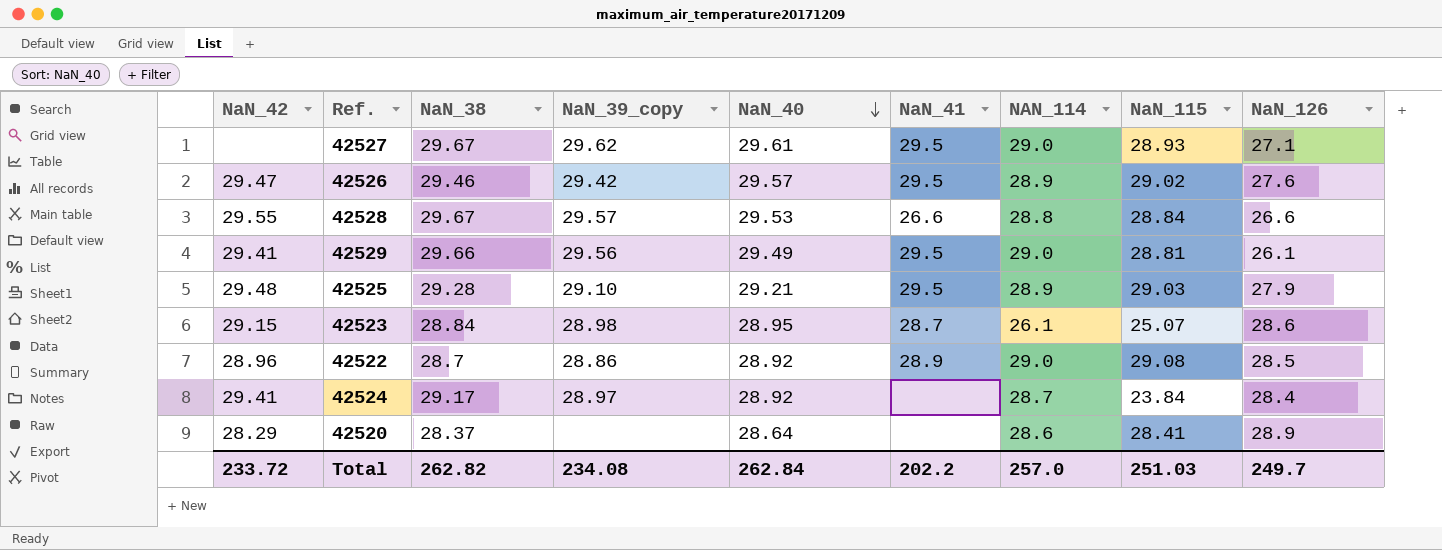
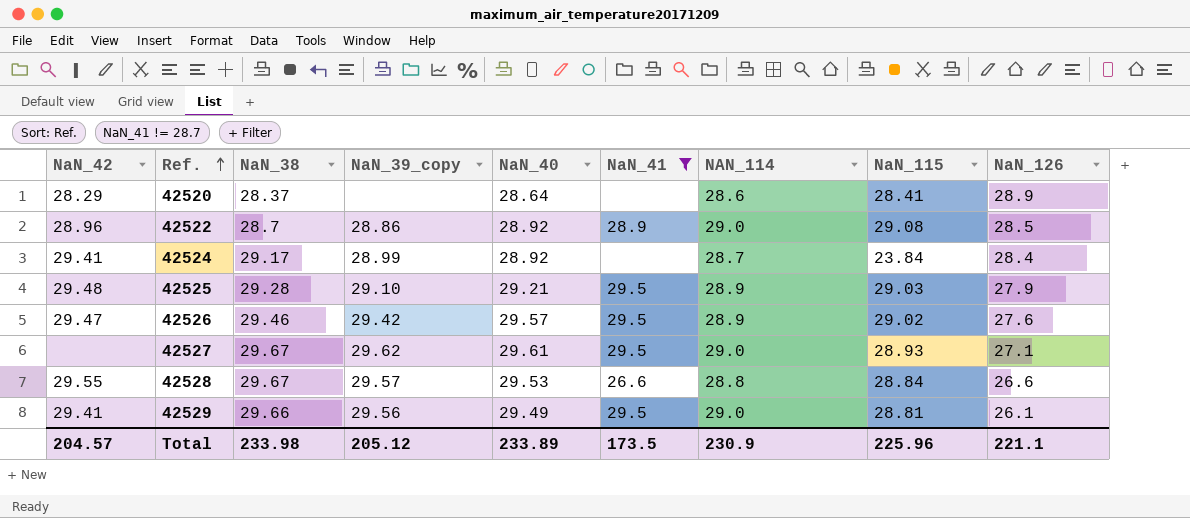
filter: none -> NaN_41 != 28.7
row order: NaN_40 descending -> Ref. ascending
42524 | NaN_39_copy: 28.97 -> 28.99
Total | NaN_42: 233.72 -> 204.57
Total | NaN_38: 262.82 -> 233.98
Total | NaN_39_copy: 234.08 -> 205.12
Total | NaN_40: 262.84 -> 233.89
Total | NaN_41: 202.2 -> 173.5
Total | NAN_114: 257.0 -> 230.9
Total | NaN_115: 251.03 -> 225.96
Total | NaN_126: 249.7 -> 221.1

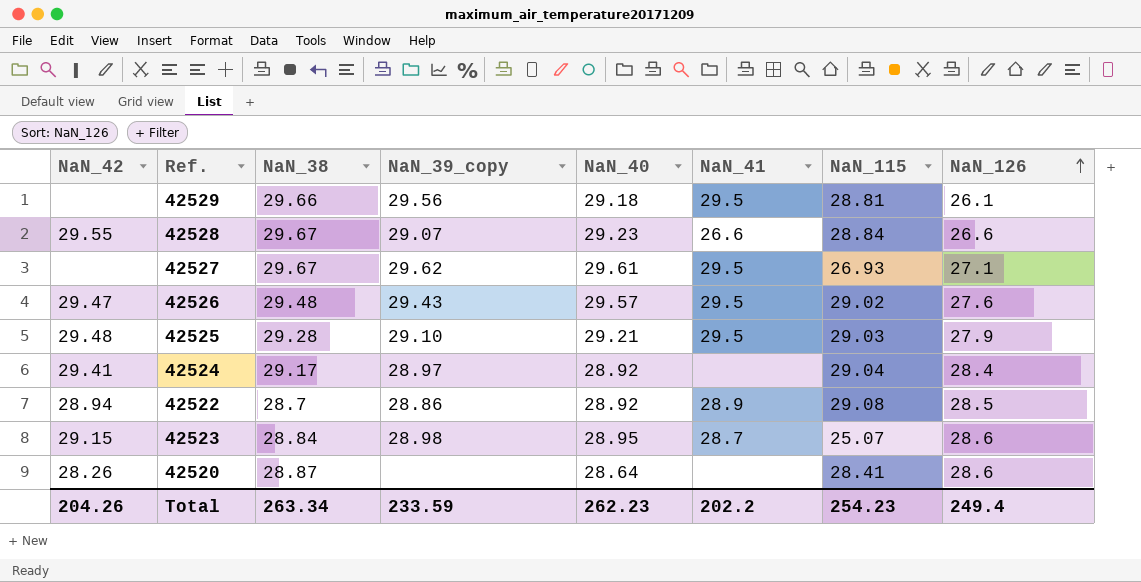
filter: NaN_41 != 28.7 -> none
row order: Ref. ascending -> NaN_126 ascending
column NAN_114 | position: 7 -> none
42529 | NaN_42: 29.41 -> none
42529 | NaN_40: 29.49 -> 29.18
42528 | NaN_39_copy: 29.57 -> 29.07
42528 | NaN_40: 29.53 -> 29.23
42527 | NaN_115: 28.93 -> 26.93
42526 | NaN_38: 29.46 -> 29.48
42526 | NaN_39_copy: 29.42 -> 29.43
42524 | NaN_39_copy: 28.99 -> 28.97
42524 | NaN_115: 23.84 -> 29.04
42522 | NaN_42: 28.96 -> 28.94
42520 | NaN_42: 28.29 -> 28.26
42520 | NaN_38: 28.37 -> 28.87
42520 | NaN_126: 28.9 -> 28.6
Total | NaN_42: 204.57 -> 204.26
Total | NaN_38: 233.98 -> 263.34
Total | NaN_39_copy: 205.12 -> 233.59
Total | NaN_40: 233.89 -> 262.23
Total | NaN_41: 173.5 -> 202.2
Total | NaN_115: 225.96 -> 254.23
Total | NaN_126: 221.1 -> 249.4

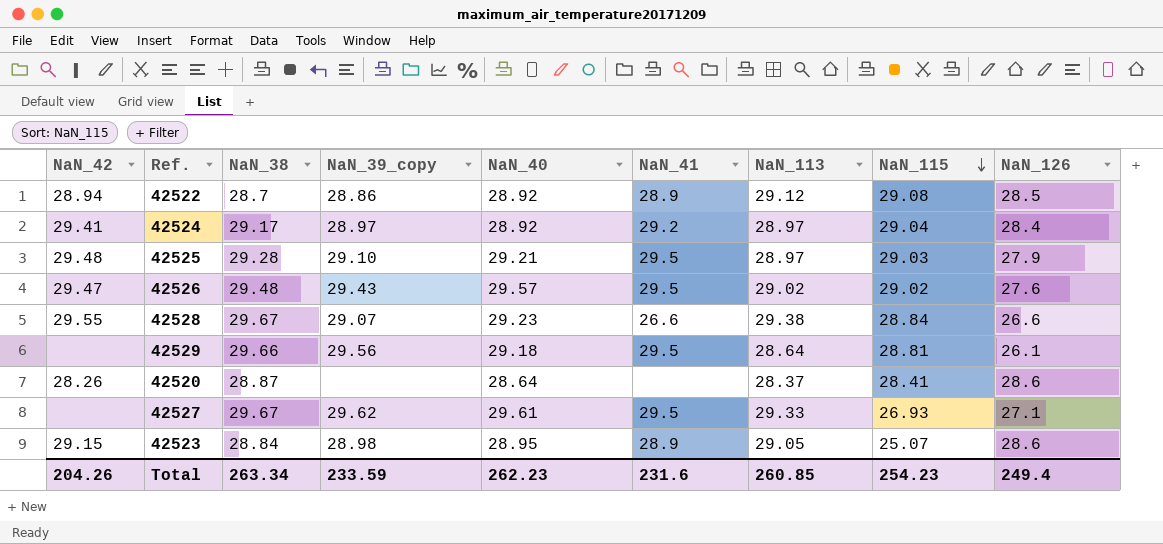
row order: NaN_126 ascending -> NaN_115 descending
column NaN_113 | position: none -> 7
42524 | NaN_41: none -> 29.2
42523 | NaN_41: 28.7 -> 28.9
Total | NaN_41: 202.2 -> 231.6

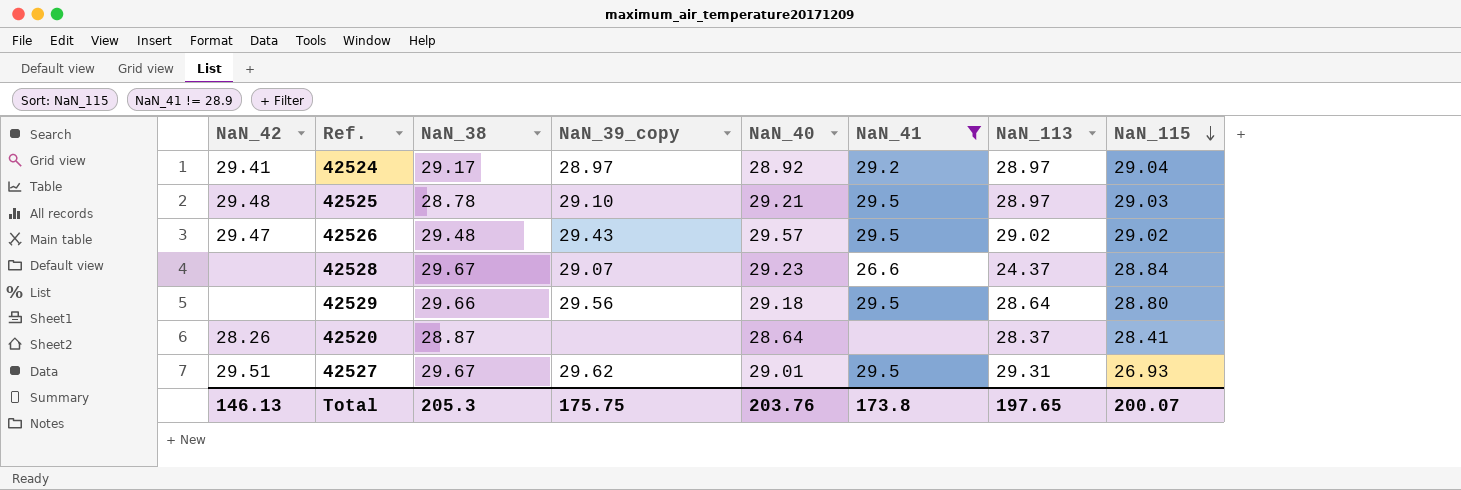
filter: none -> NaN_41 != 28.9
column NaN_126 | position: 9 -> none
42525 | NaN_38: 29.28 -> 28.78
42528 | NaN_42: 29.55 -> none
42528 | NaN_113: 29.38 -> 24.37
42529 | NaN_115: 28.81 -> 28.80
42527 | NaN_42: none -> 29.51
42527 | NaN_40: 29.61 -> 29.01
42527 | NaN_113: 29.33 -> 29.31
Total | NaN_42: 204.26 -> 146.13
Total | NaN_38: 263.34 -> 205.3
Total | NaN_39_copy: 233.59 -> 175.75
Total | NaN_40: 262.23 -> 203.76
Total | NaN_41: 231.6 -> 173.8
Total | NaN_113: 260.85 -> 197.65
Total | NaN_115: 254.23 -> 200.07

